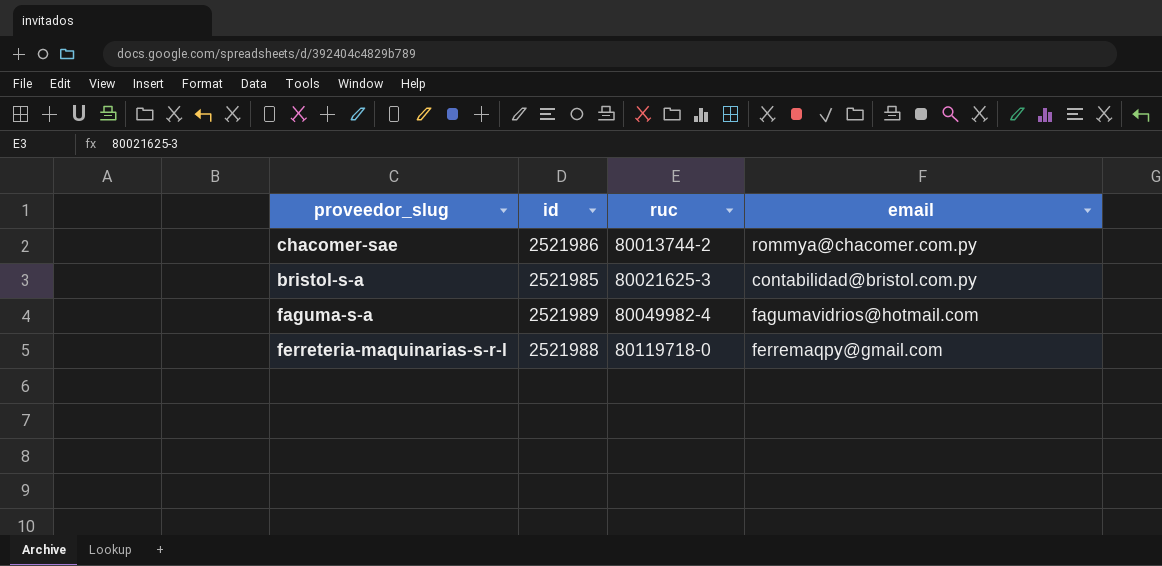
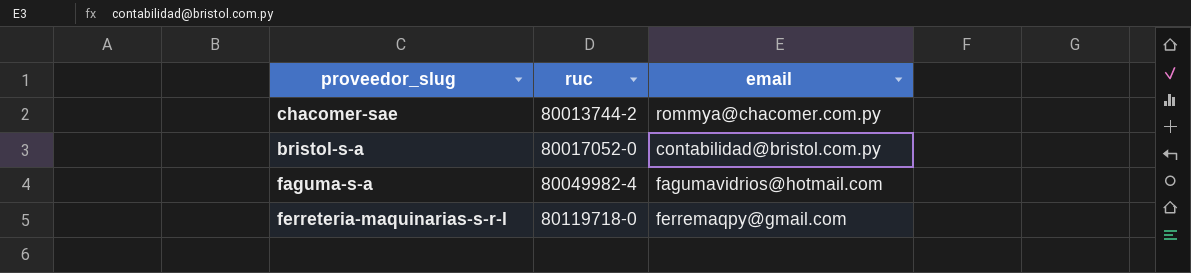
column id | position: 2 -> none
bristol-s-a | ruc: 80021625-3 -> 80017052-0

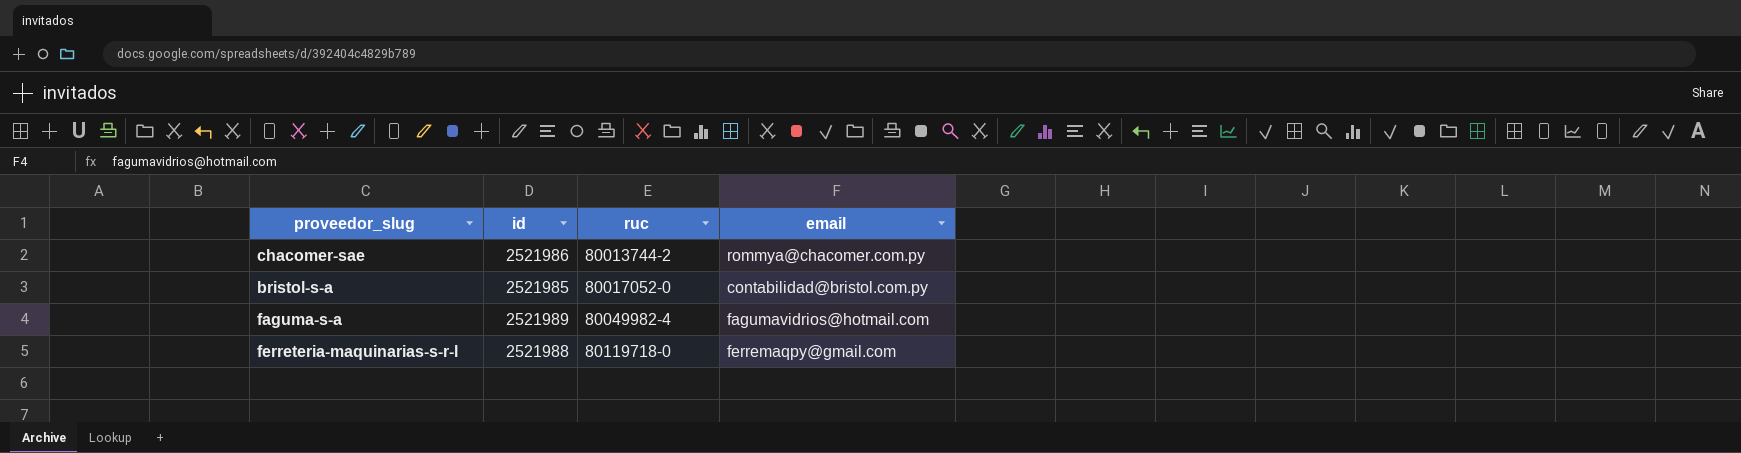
column id | position: none -> 2

